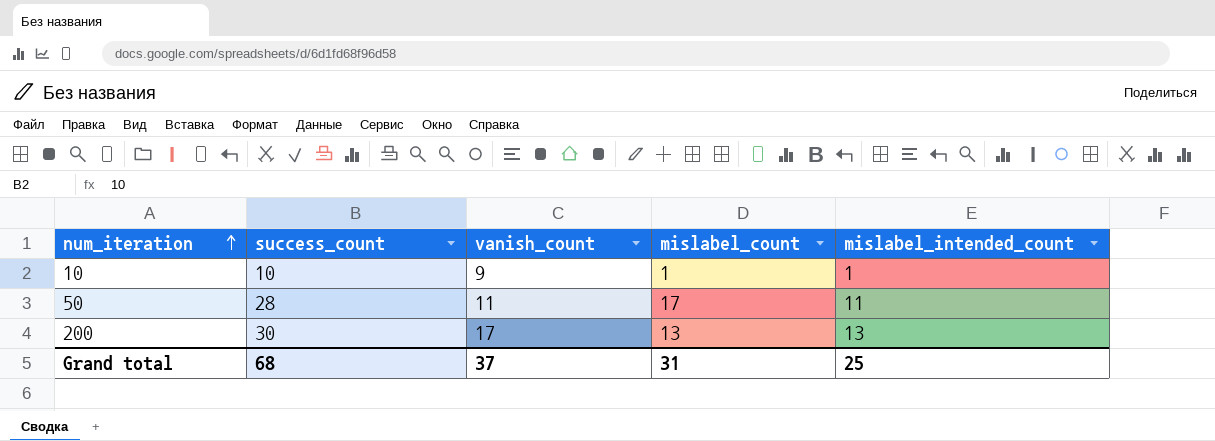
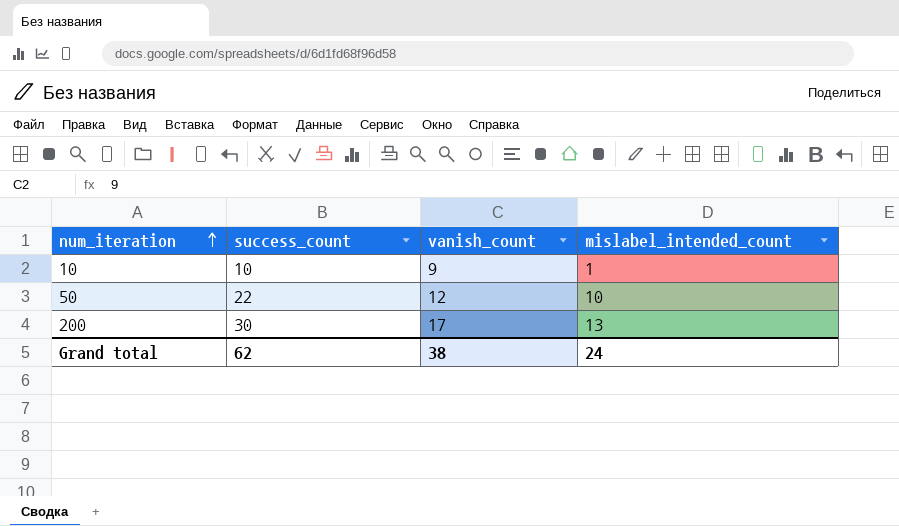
column mislabel_count | formula: [success_count] - [vanish_count] -> none
50 | success_count: 28 -> 22
50 | vanish_count: 11 -> 12
50 | mislabel_intended_count: 11 -> 10
Grand total | success_count: 68 -> 62
Grand total | vanish_count: 37 -> 38
Grand total | mislabel_intended_count: 25 -> 24

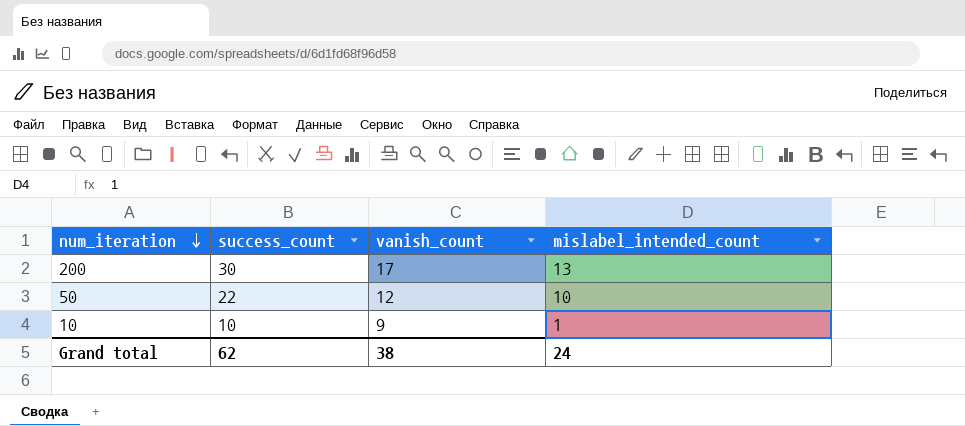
row order: num_iteration ascending -> num_iteration descending

